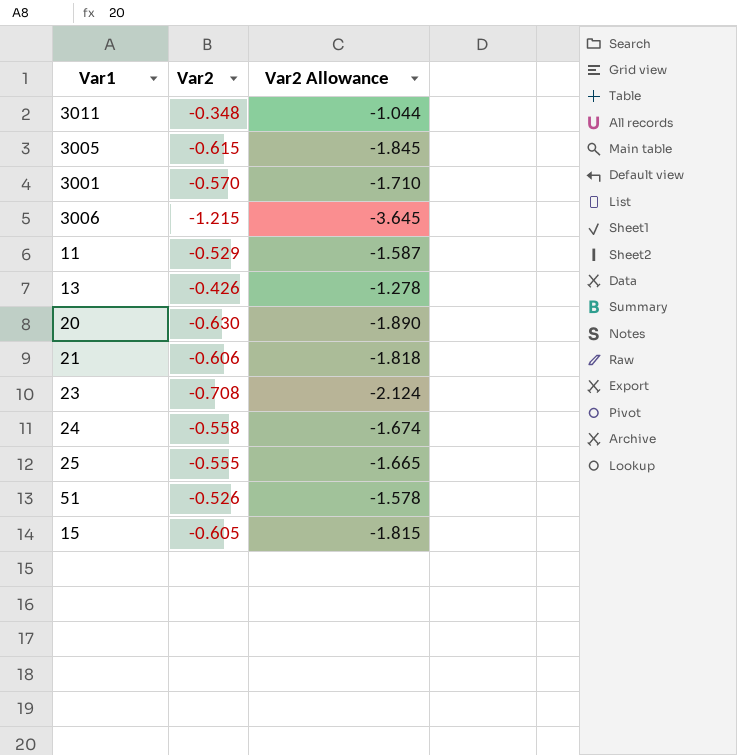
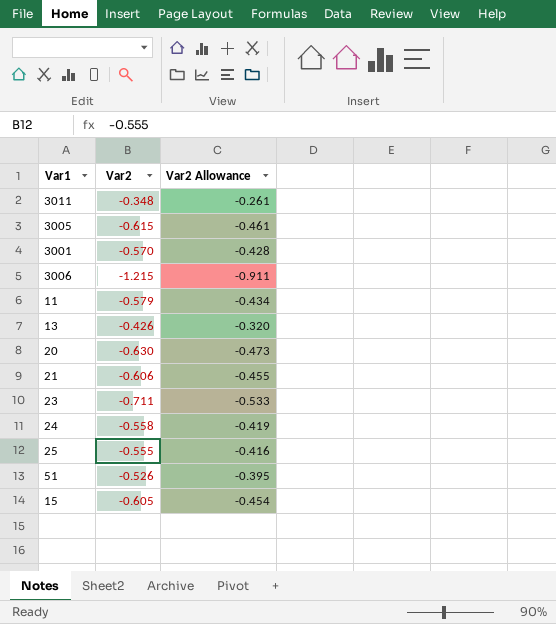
column Var2 Allowance | formula: [Var2] * 3 -> [Var2] * 0.75
11 | Var2: -0.529 -> -0.579
23 | Var2: -0.708 -> -0.711

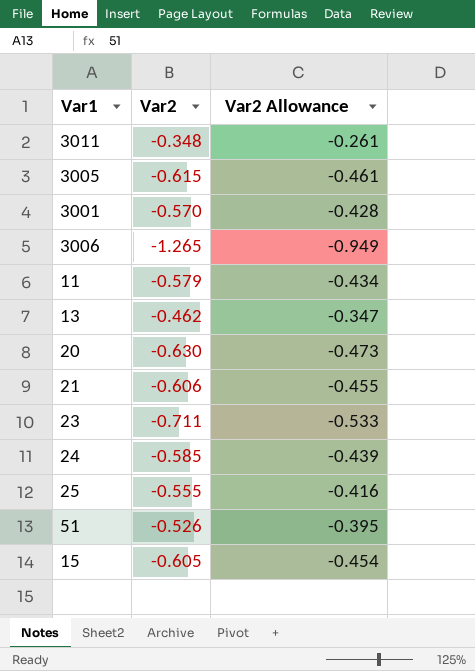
3006 | Var2: -1.215 -> -1.265
3006 | Var2 Allowance: -0.911 -> -0.949
13 | Var2: -0.426 -> -0.462
13 | Var2 Allowance: -0.320 -> -0.347
24 | Var2: -0.558 -> -0.585
24 | Var2 Allowance: -0.419 -> -0.439

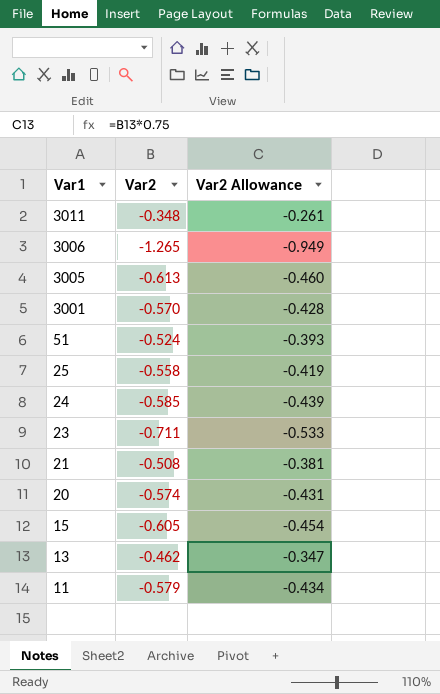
row order: none -> Var1 descending
3005 | Var2: -0.615 -> -0.613
3005 | Var2 Allowance: -0.461 -> -0.460
51 | Var2: -0.526 -> -0.524
51 | Var2 Allowance: -0.395 -> -0.393
25 | Var2: -0.555 -> -0.558
25 | Var2 Allowance: -0.416 -> -0.419
21 | Var2: -0.606 -> -0.508
21 | Var2 Allowance: -0.455 -> -0.381
20 | Var2: -0.630 -> -0.574
20 | Var2 Allowance: -0.473 -> -0.431

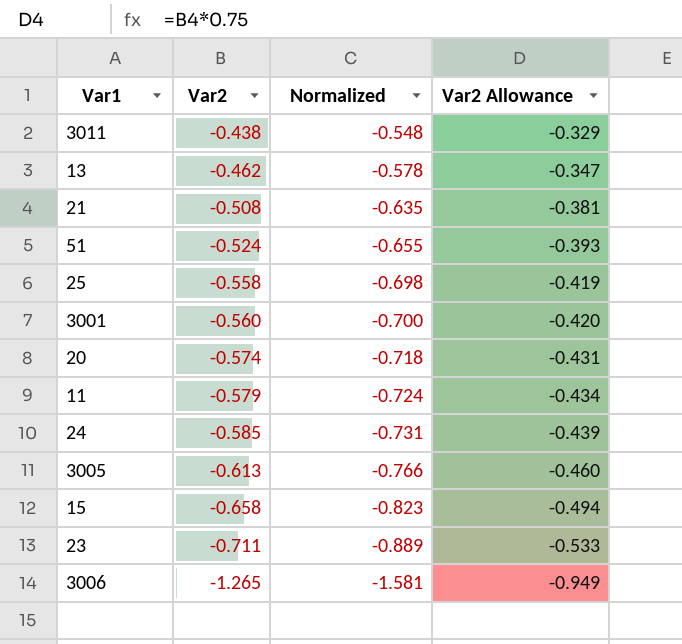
row order: Var1 descending -> Var2 descending
column Normalized | formula: none -> [Var2] * 1.25
3011 | Var2: -0.348 -> -0.438
3011 | Var2 Allowance: -0.261 -> -0.329
3001 | Var2: -0.570 -> -0.560
3001 | Var2 Allowance: -0.428 -> -0.420
15 | Var2: -0.605 -> -0.658
15 | Var2 Allowance: -0.454 -> -0.494

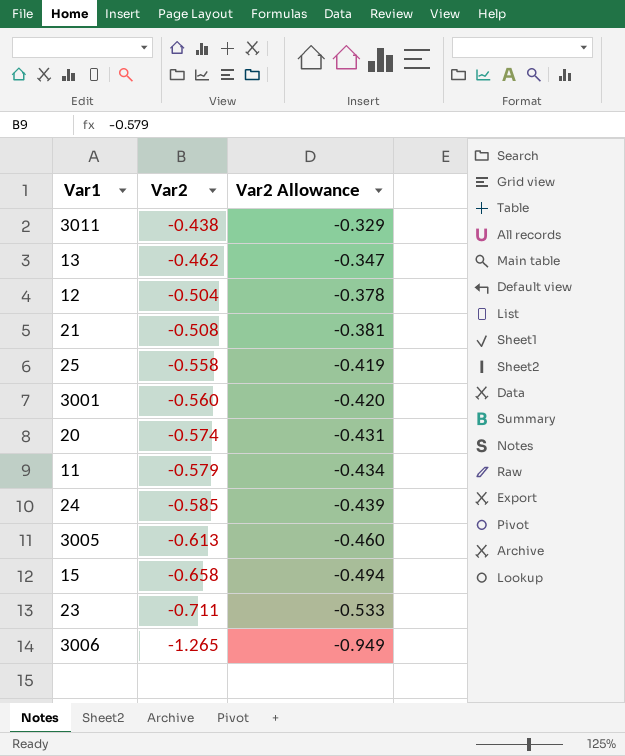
column Normalized | formula: [Var2] * 1.25 -> none
row 51: -0.524 | -0.655 | -0.393 -> none
row 12: none -> -0.504 | -0.378

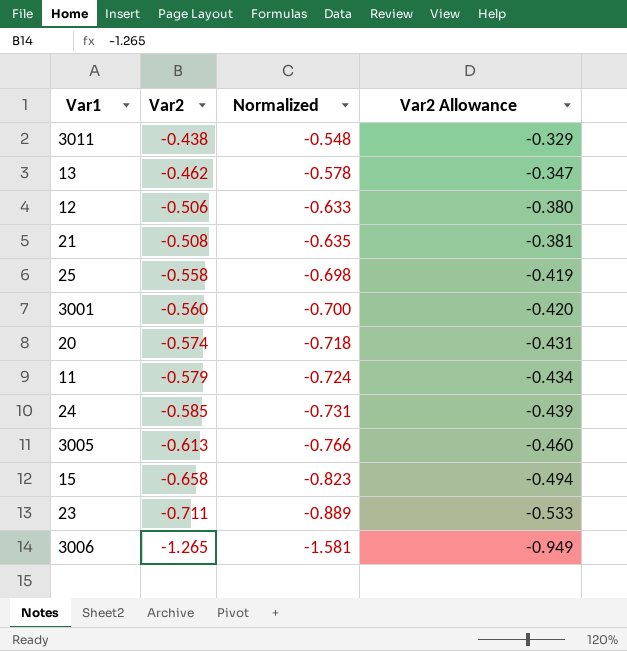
column Normalized | formula: none -> [Var2] * 1.25
12 | Var2: -0.504 -> -0.506
12 | Var2 Allowance: -0.378 -> -0.380

